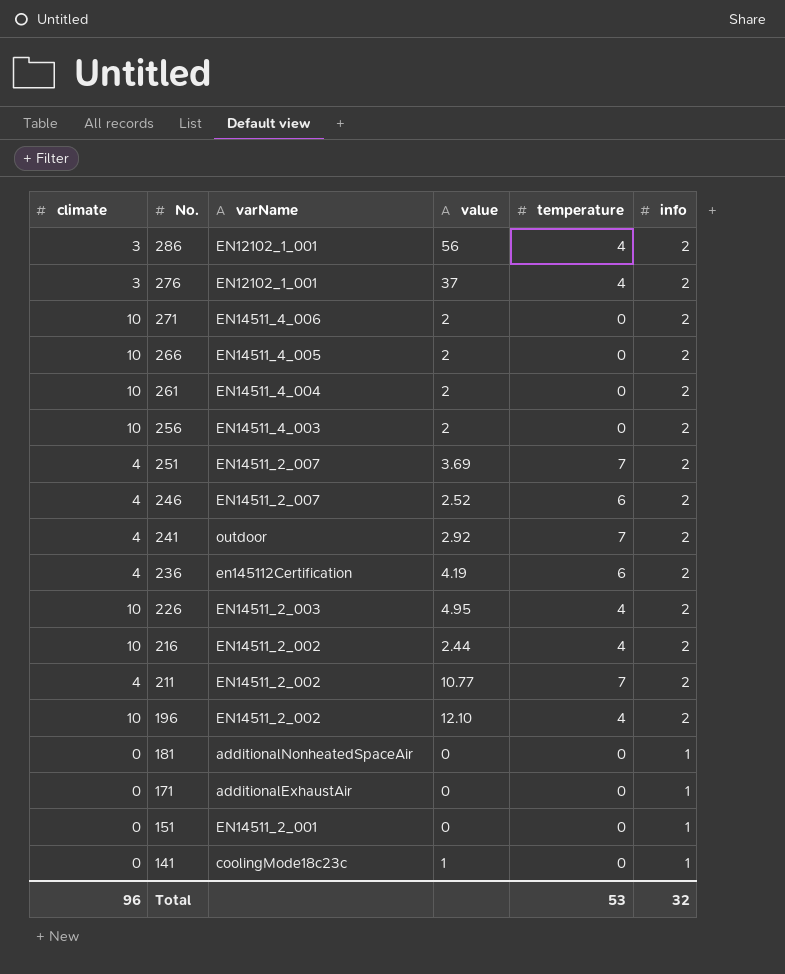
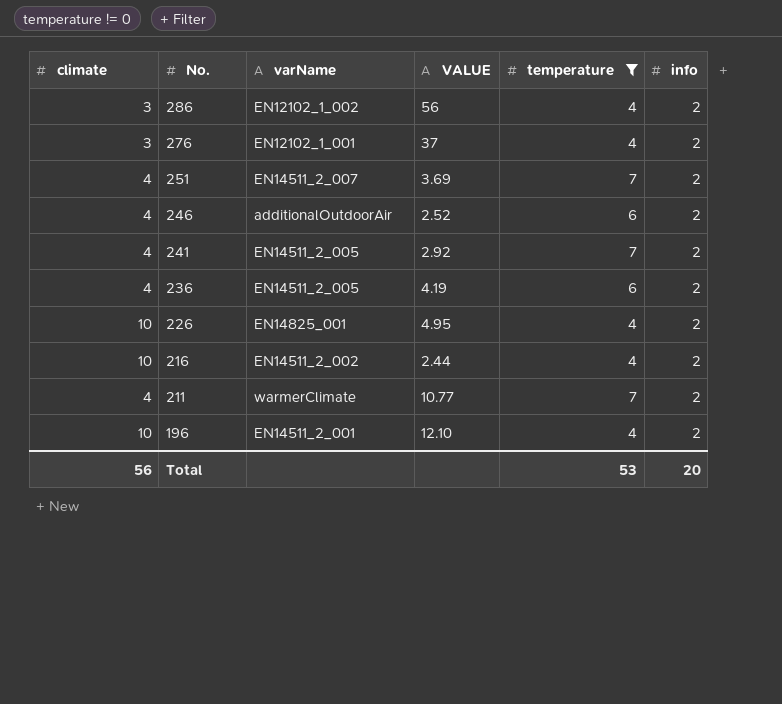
filter: none -> temperature != 0
column name: value -> VALUE
286 | varName: EN12102_1_001 -> EN12102_1_002
246 | varName: EN14511_2_007 -> additionalOutdoorAir
241 | varName: outdoor -> EN14511_2_005
236 | varName: en145112Certification -> EN14511_2_005
226 | varName: EN14511_2_003 -> EN14825_001
211 | varName: EN14511_2_002 -> warmerClimate
196 | varName: EN14511_2_002 -> EN14511_2_001
Total | climate: 96 -> 56
Total | info: 32 -> 20

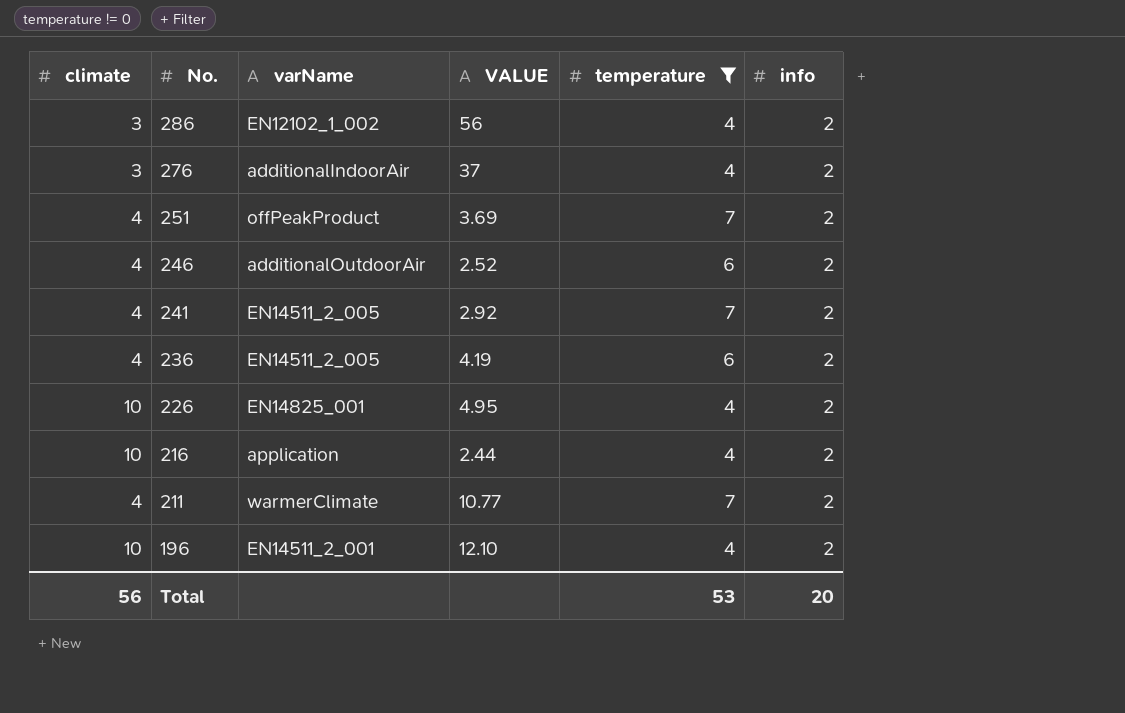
276 | varName: EN12102_1_001 -> additionalIndoorAir
251 | varName: EN14511_2_007 -> offPeakProduct
216 | varName: EN14511_2_002 -> application

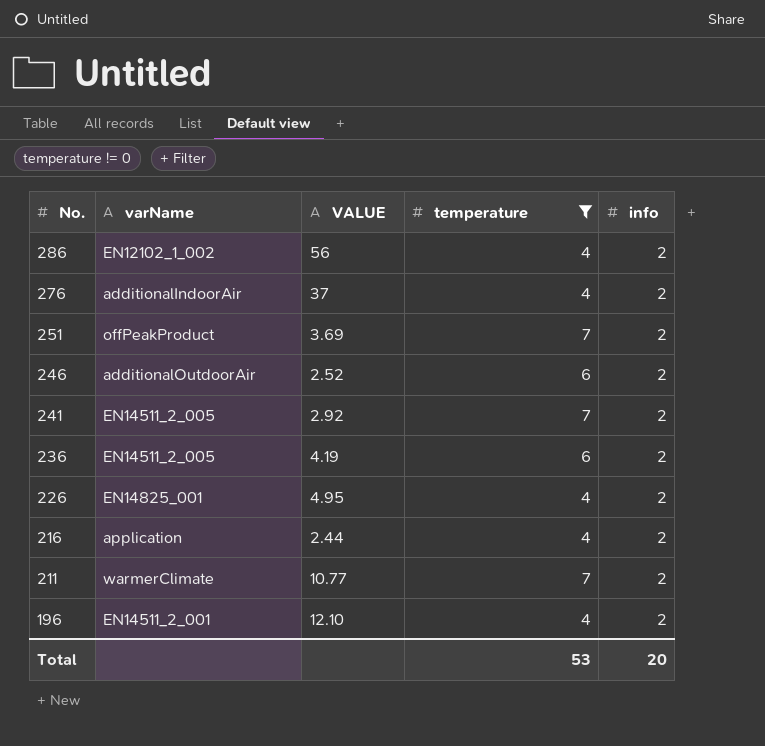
column climate | position: 1 -> none

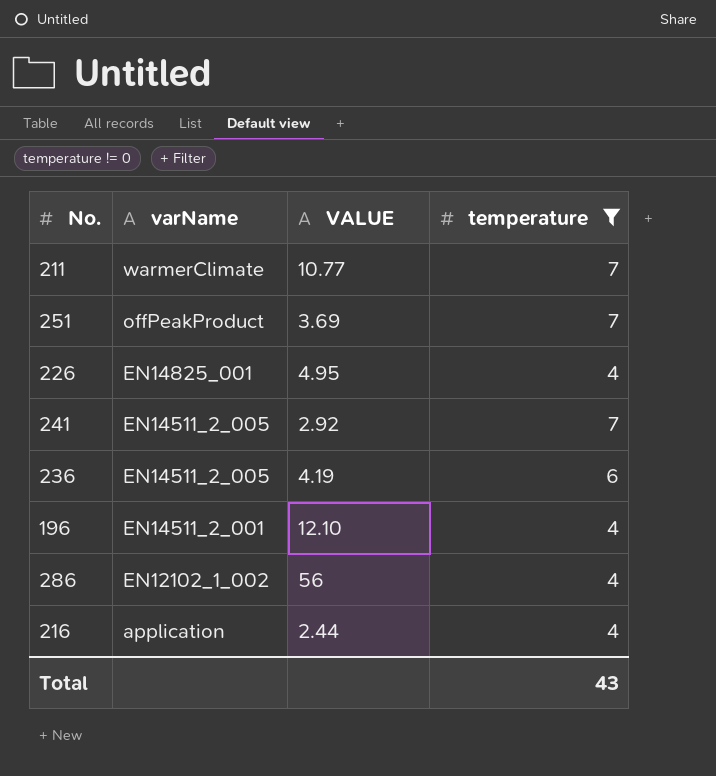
row order: No. descending -> varName descending
column info | position: 5 -> none
row 276: additionalIndoorAir | 37 | 4 | 2 -> none
row 246: additionalOutdoorAir | 2.52 | 6 | 2 -> none
Total | temperature: 53 -> 43

